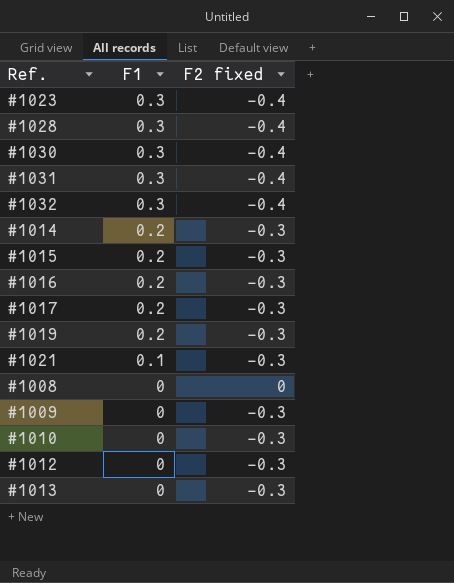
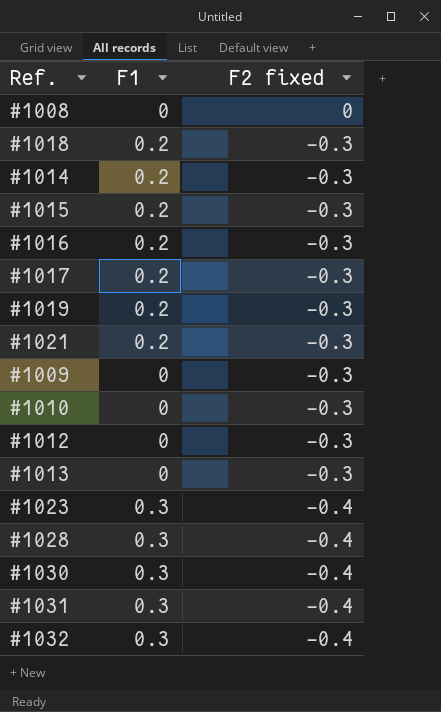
row order: F1 descending -> F2 fixed descending
row #1018: none -> 0.2 | -0.3
#1021 | F1: 0.1 -> 0.2

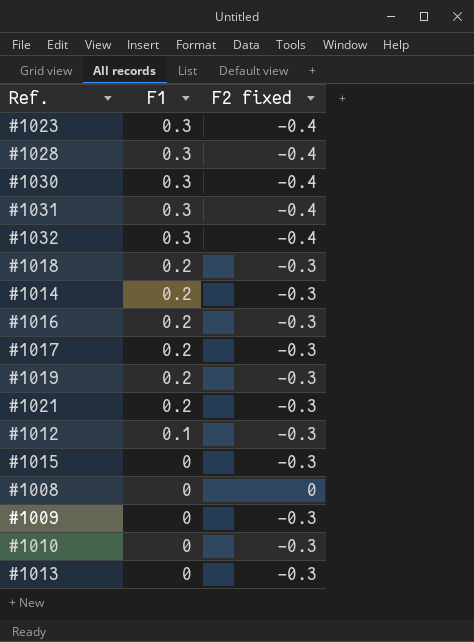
row order: F2 fixed descending -> F1 descending
#1012 | F1: 0 -> 0.1
#1015 | F1: 0.2 -> 0

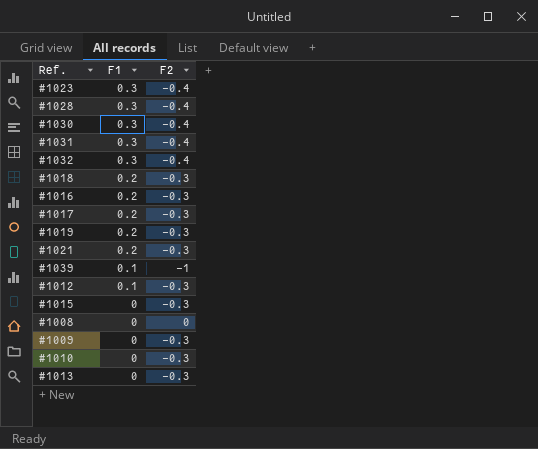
column name: F2 fixed -> F2
row #1014: 0.2 | -0.3 -> none
row #1039: none -> 0.1 | -1

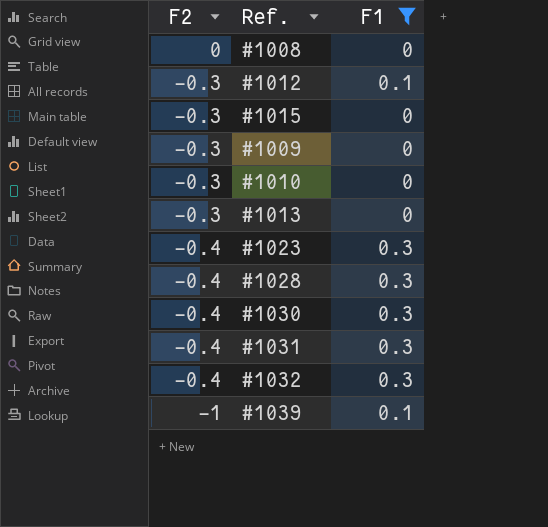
filter: none -> F1 != 0.2
row order: F1 descending -> F2 descending
column F2 | position: 3 -> 1

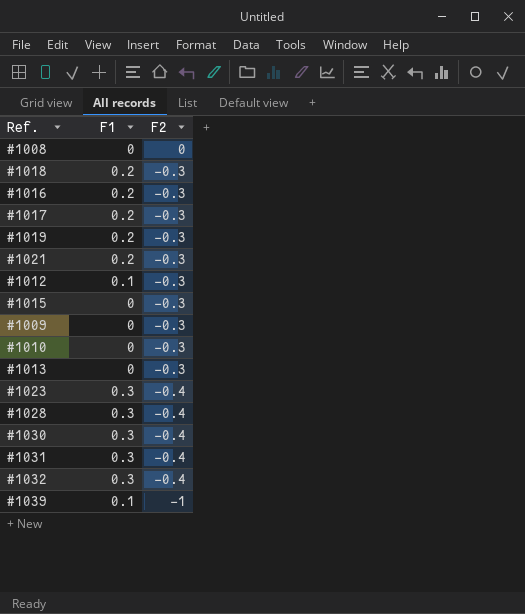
filter: F1 != 0.2 -> none
column F2 | position: 1 -> 3

